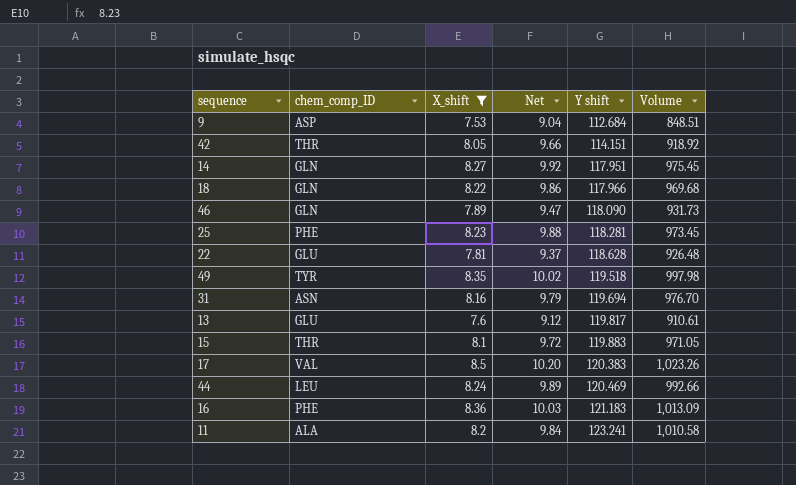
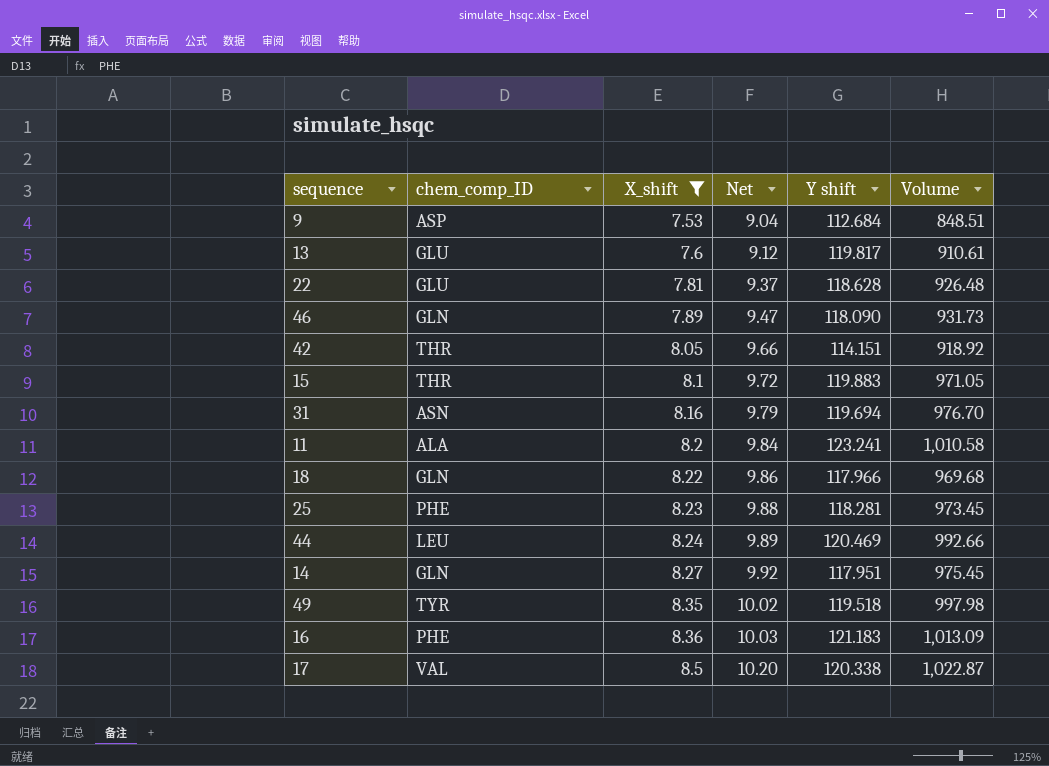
row order: Y shift ascending -> X_shift ascending
17 | Y shift: 120.383 -> 120.338
17 | Volume: 1,023.26 -> 1,022.87

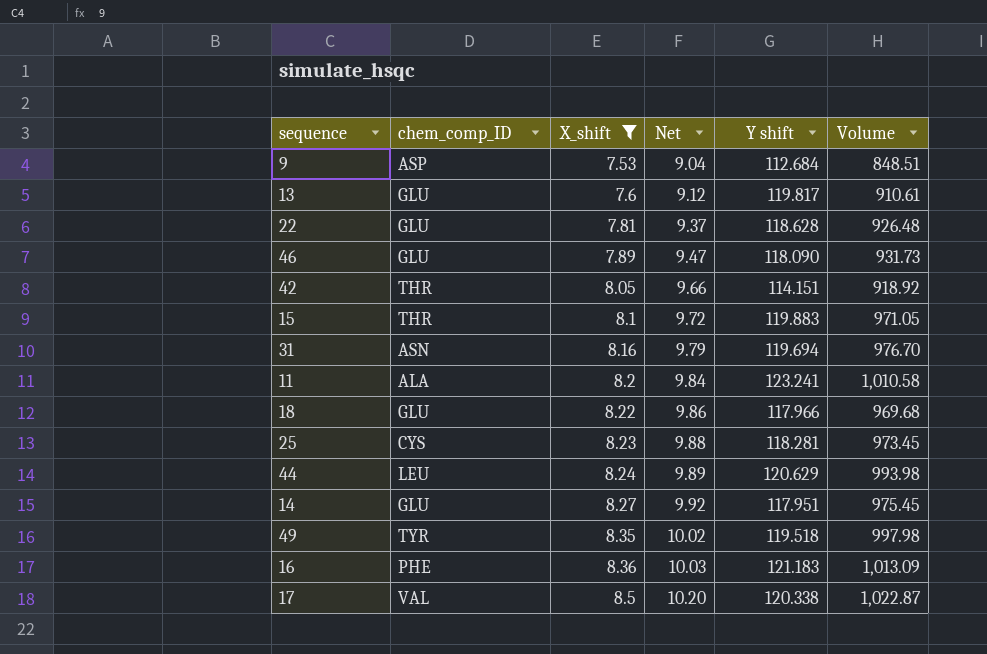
46 | chem_comp_ID: GLN -> GLU
18 | chem_comp_ID: GLN -> GLU
25 | chem_comp_ID: PHE -> CYS
44 | Y shift: 120.469 -> 120.629
44 | Volume: 992.66 -> 993.98
14 | chem_comp_ID: GLN -> GLU

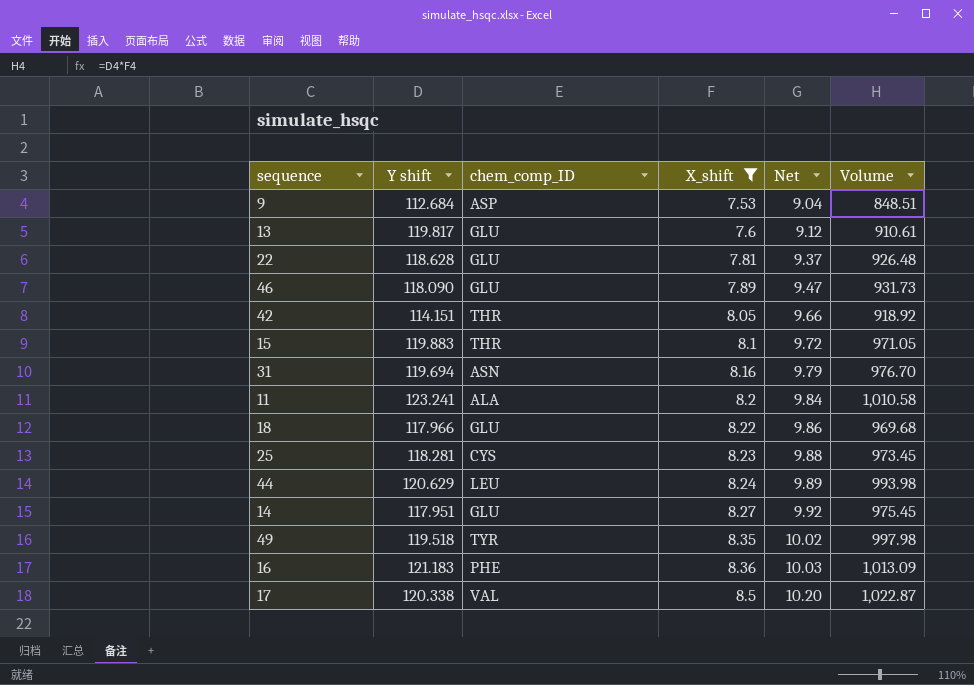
column Y shift | position: 5 -> 2

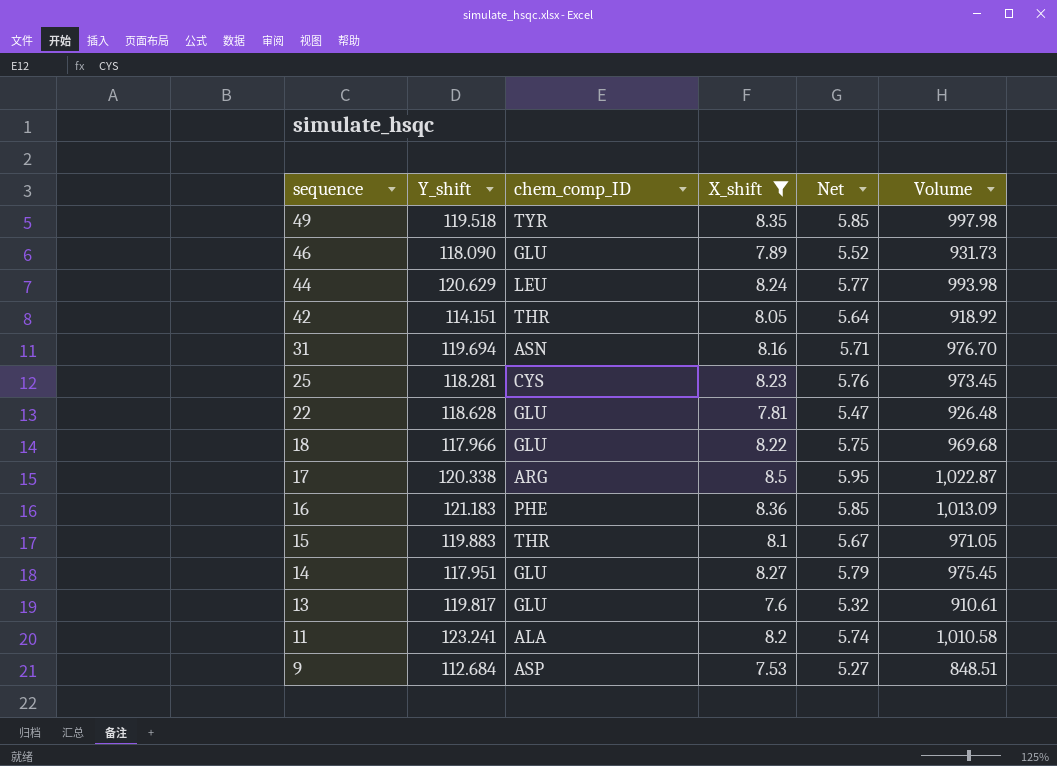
row order: X_shift ascending -> sequence descending
column name: Y shift -> Y_shift
column Net | formula: [X_shift] * 1.2 -> [X_shift] * 0.7
17 | chem_comp_ID: VAL -> ARG

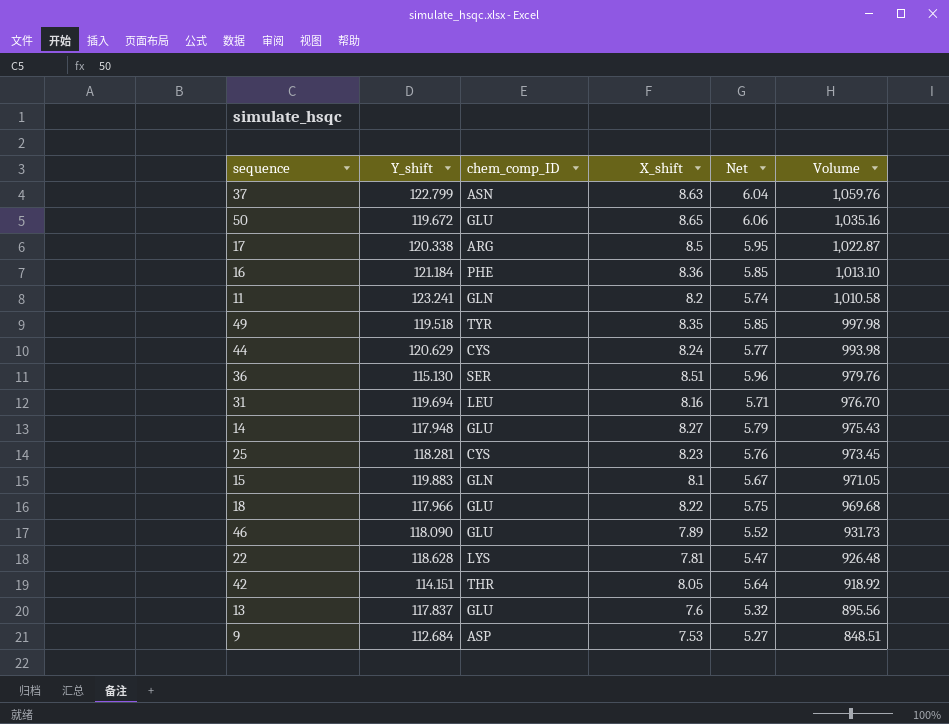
filter: X_shift <= 8.5 -> none
row order: sequence descending -> Volume descending
16 | Y_shift: 121.183 -> 121.184
16 | Volume: 1,013.09 -> 1,013.10
11 | chem_comp_ID: ALA -> GLN
44 | chem_comp_ID: LEU -> CYS
31 | chem_comp_ID: ASN -> LEU
14 | Y_shift: 117.951 -> 117.948
14 | Volume: 975.45 -> 975.43
15 | chem_comp_ID: THR -> GLN
22 | chem_comp_ID: GLU -> LYS
13 | Y_shift: 119.817 -> 117.837
13 | Volume: 910.61 -> 895.56

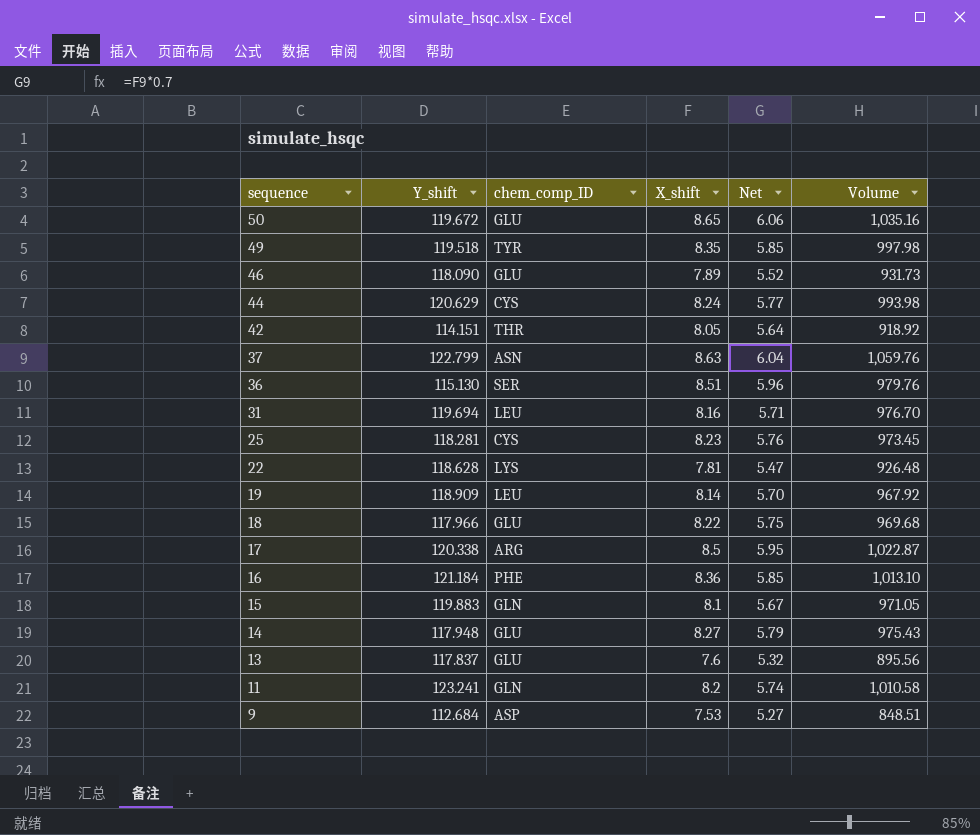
row order: Volume descending -> sequence descending
row 19: none -> 118.909 | LEU | 8.14 | 5.70 | 967.92

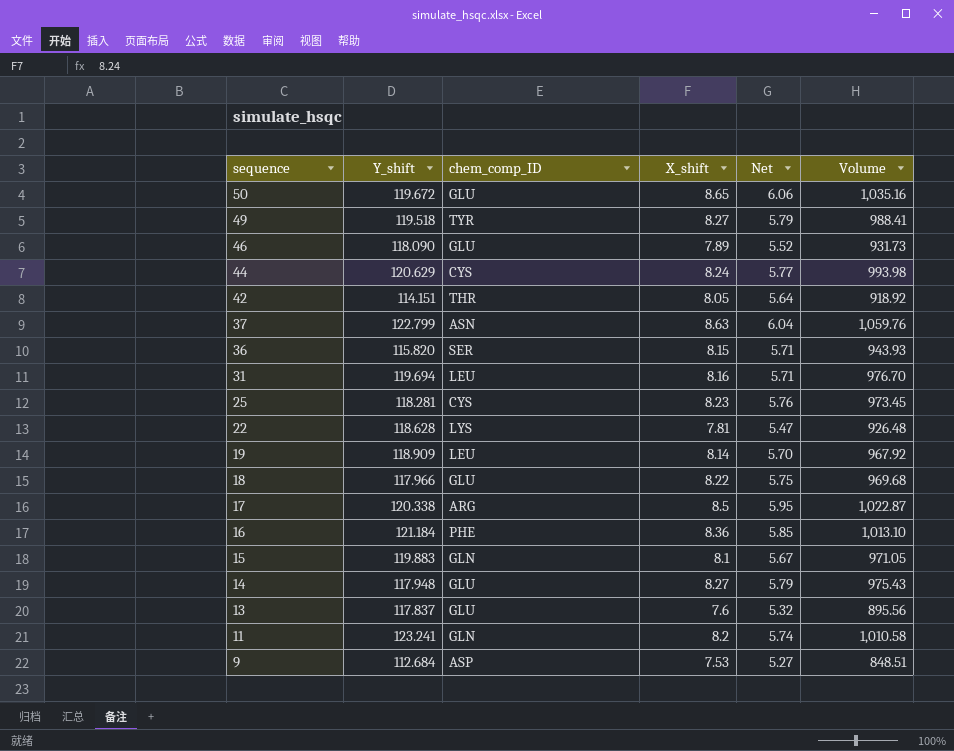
49 | X_shift: 8.35 -> 8.27
49 | Net: 5.85 -> 5.79
49 | Volume: 997.98 -> 988.41
36 | Y_shift: 115.130 -> 115.820
36 | X_shift: 8.51 -> 8.15
36 | Net: 5.96 -> 5.71
36 | Volume: 979.76 -> 943.93

